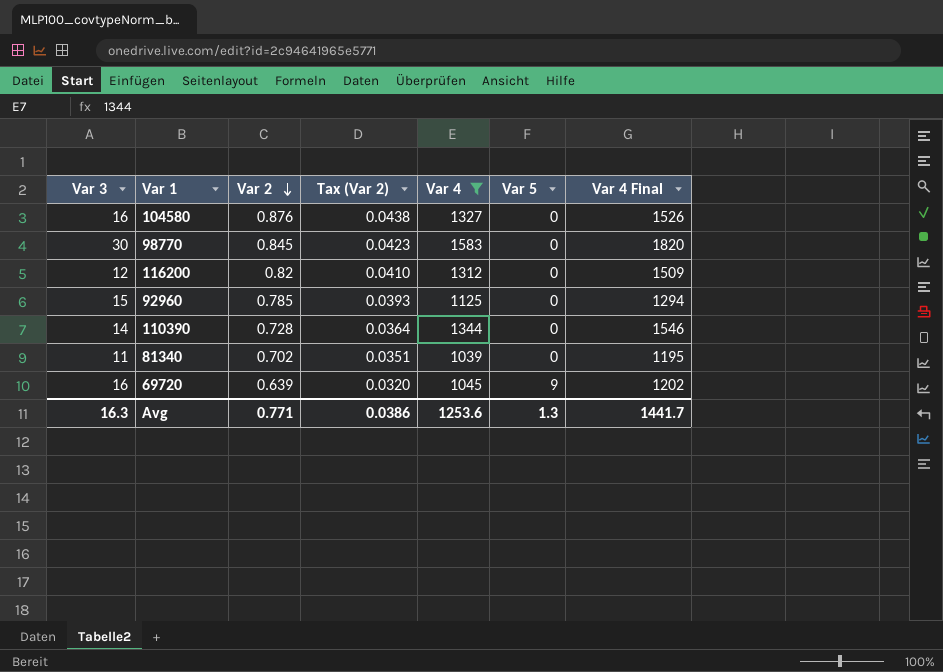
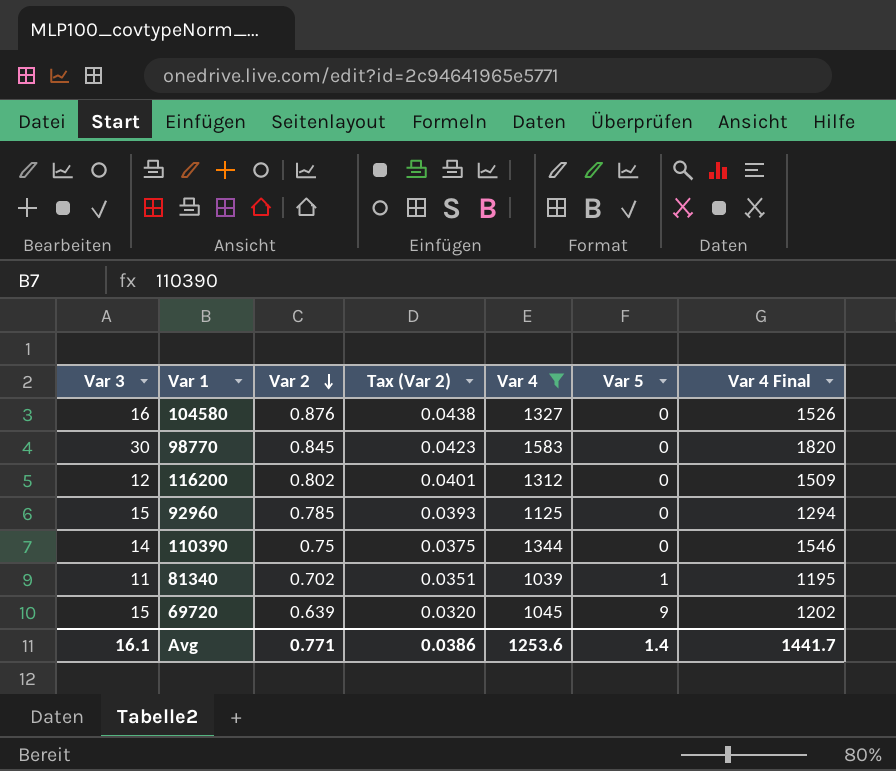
116200 | Var 2: 0.82 -> 0.802
116200 | Tax (Var 2): 0.0410 -> 0.0401
110390 | Var 2: 0.728 -> 0.75
110390 | Tax (Var 2): 0.0364 -> 0.0375
81340 | Var 5: 0 -> 1
69720 | Var 3: 16 -> 15
Avg | Var 3: 16.3 -> 16.1
Avg | Var 5: 1.3 -> 1.4

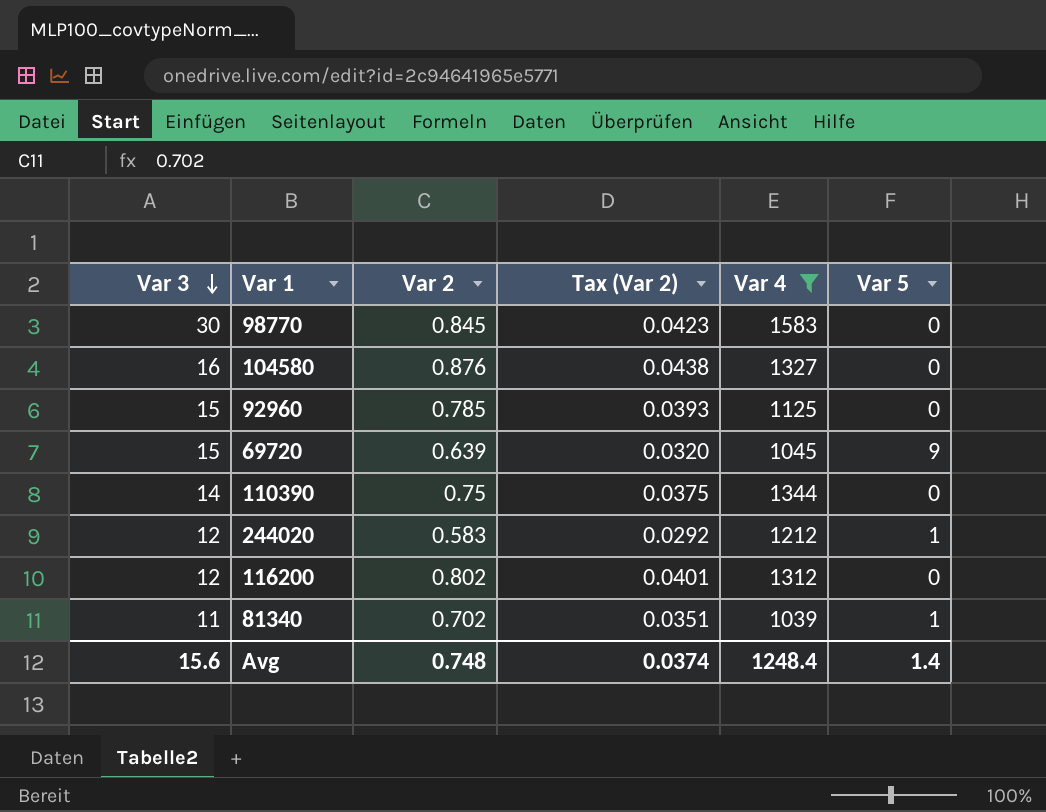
row order: Var 2 descending -> Var 3 descending
column Var 4 Final | formula: [Var 4] * 1.15 -> none
row 244020: none -> 12 | 0.583 | 0.0292 | 1212 | 1
Avg | Var 3: 16.1 -> 15.6
Avg | Var 2: 0.771 -> 0.748
Avg | Tax (Var 2): 0.0386 -> 0.0374
Avg | Var 4: 1253.6 -> 1248.4

